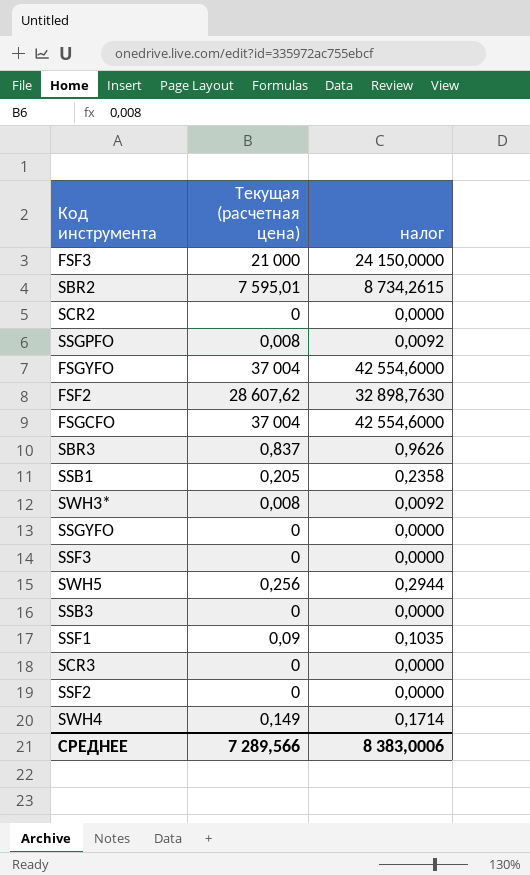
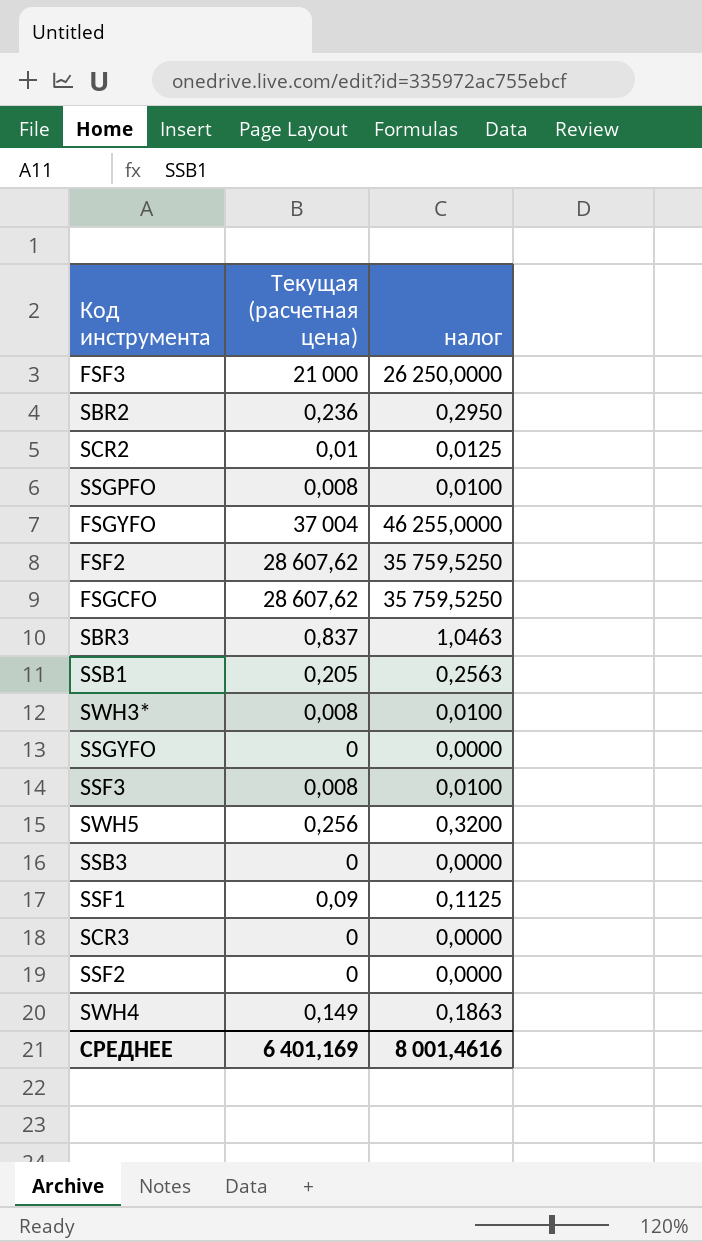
column налог | formula: [Текущая (расчетная цена)] * 1,15 -> [Текущая (расчетная цена)] * 1,25
SBR2 | Текущая (расчетная цена): 7 595,01 -> 0,236
SCR2 | Текущая (расчетная цена): 0 -> 0,01
FSGCFO | Текущая (расчетная цена): 37 004 -> 28 607,62
SSF3 | Текущая (расчетная цена): 0 -> 0,008
СРЕДНЕЕ | Текущая (расчетная цена): 7 289,566 -> 6 401,169
СРЕДНЕЕ | налог: 8 383,0006 -> 8 001,4616

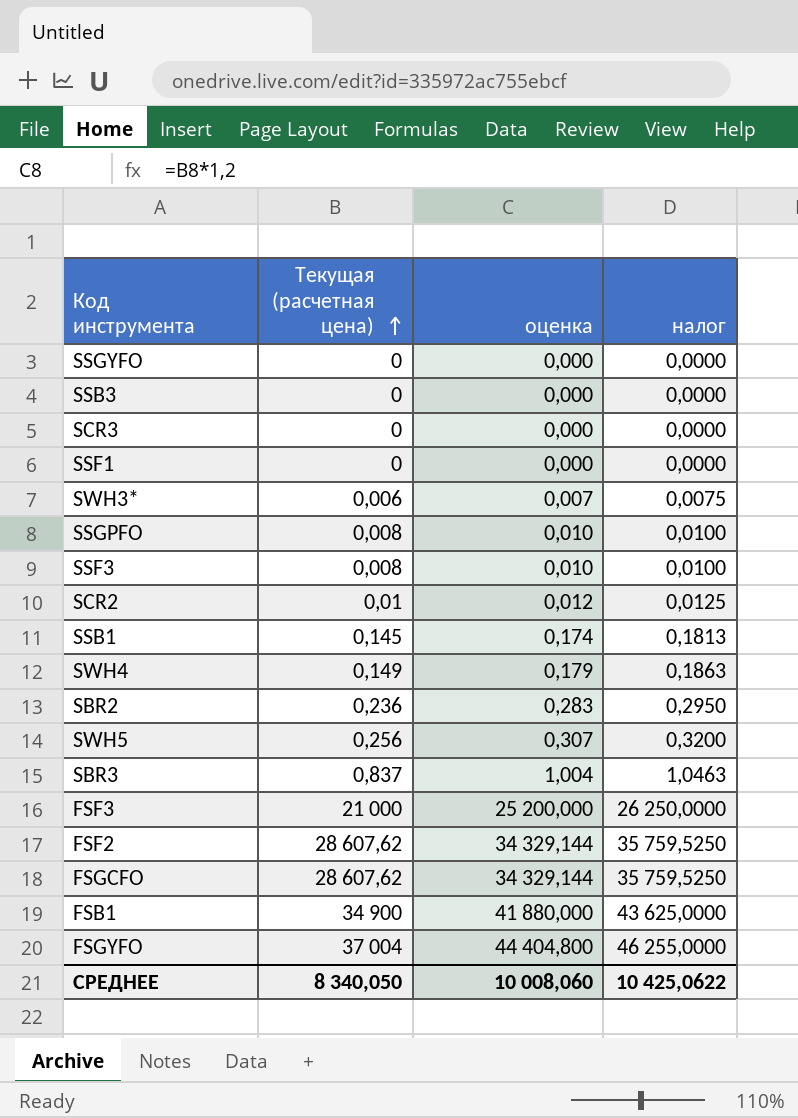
row order: none -> Текущая (расчетная цена) ascending
column оценка | formula: none -> [Текущая (расчетная цена)] * 1,2
row SSF2: 0 | 0,0000 -> none
SSF1 | Текущая (расчетная цена): 0,09 -> 0
SSF1 | налог: 0,1125 -> 0,0000
SWH3* | Текущая (расчетная цена): 0,008 -> 0,006
SWH3* | налог: 0,0100 -> 0,0075
SSB1 | Текущая (расчетная цена): 0,205 -> 0,145
SSB1 | налог: 0,2563 -> 0,1813
row FSB1: none -> 34 900 | 41 880,000 | 43 625,0000
СРЕДНЕЕ | Текущая (расчетная цена): 6 401,169 -> 8 340,050
СРЕДНЕЕ | налог: 8 001,4616 -> 10 425,0622

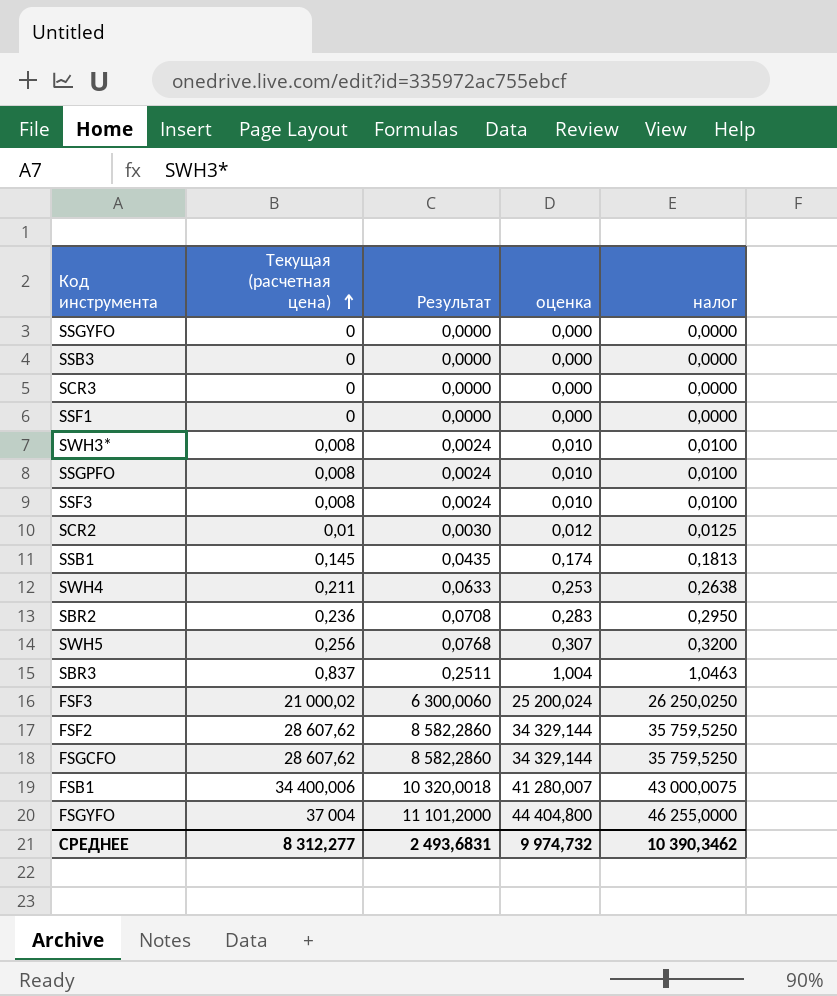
column Результат | formula: none -> [Текущая (расчетная цена)] * 0,3
SWH3* | Текущая (расчетная цена): 0,006 -> 0,008
SWH3* | оценка: 0,007 -> 0,010
SWH3* | налог: 0,0075 -> 0,0100
SWH4 | Текущая (расчетная цена): 0,149 -> 0,211
SWH4 | оценка: 0,179 -> 0,253
SWH4 | налог: 0,1863 -> 0,2638
FSF3 | Текущая (расчетная цена): 21 000 -> 21 000,02
FSF3 | оценка: 25 200,000 -> 25 200,024
FSF3 | налог: 26 250,0000 -> 26 250,0250
FSB1 | Текущая (расчетная цена): 34 900 -> 34 400,006
FSB1 | оценка: 41 880,000 -> 41 280,007
FSB1 | налог: 43 625,0000 -> 43 000,0075
СРЕДНЕЕ | Текущая (расчетная цена): 8 340,050 -> 8 312,277
СРЕДНЕЕ | оценка: 10 008,060 -> 9 974,732
СРЕДНЕЕ | налог: 10 425,0622 -> 10 390,3462

